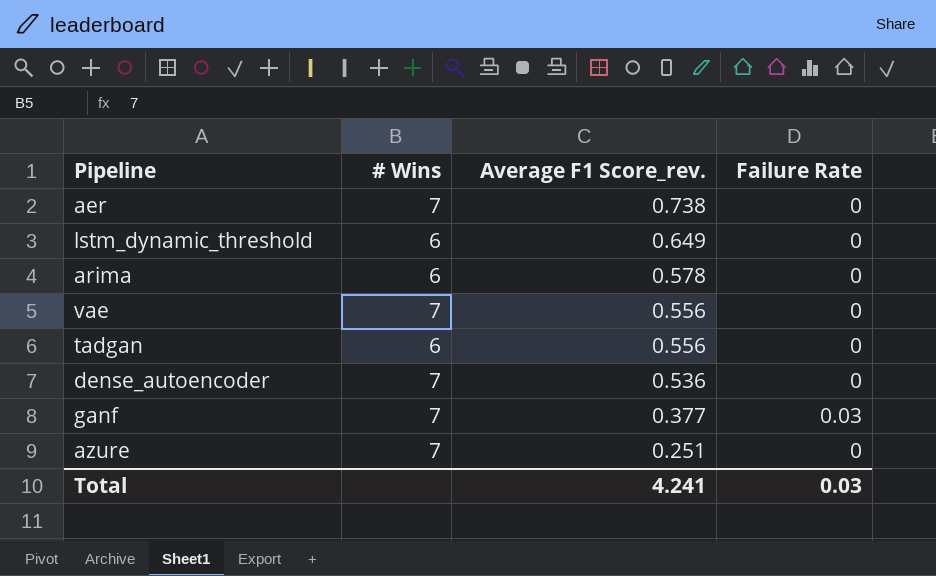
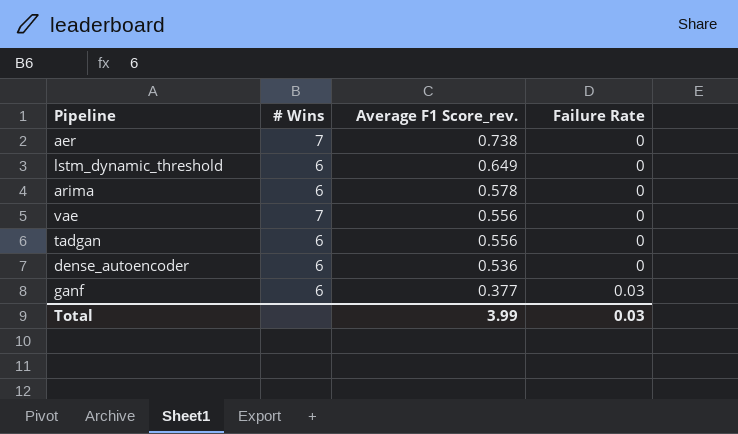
row azure: 7 | 0.251 | 0 -> none
dense_autoencoder | # Wins: 7 -> 6
ganf | # Wins: 7 -> 6
Total | Average F1 Score_rev.: 4.241 -> 3.99

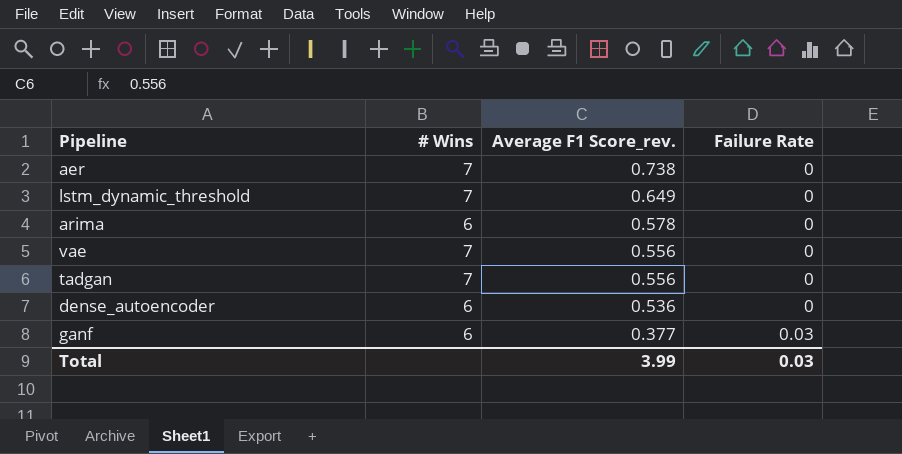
lstm_dynamic_threshold | # Wins: 6 -> 7
tadgan | # Wins: 6 -> 7

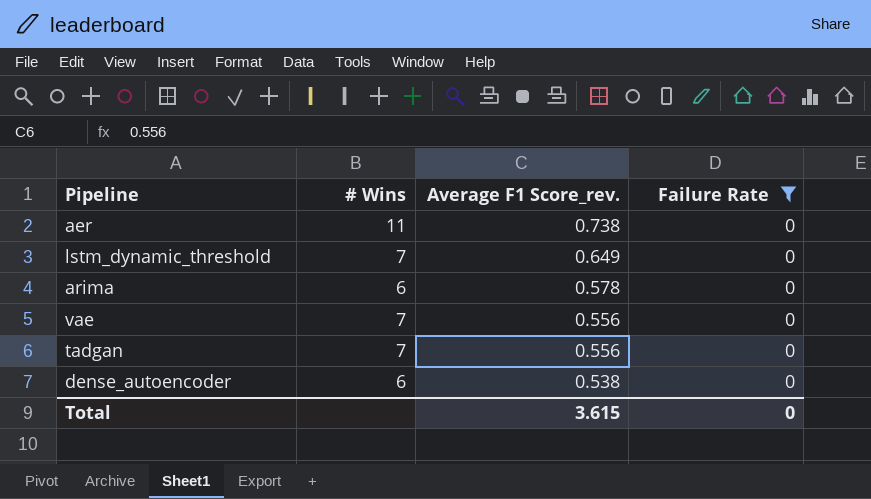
filter: none -> Failure Rate = 0
aer | # Wins: 7 -> 11
dense_autoencoder | Average F1 Score_rev.: 0.536 -> 0.538
Total | Average F1 Score_rev.: 3.99 -> 3.615
Total | Failure Rate: 0.03 -> 0

